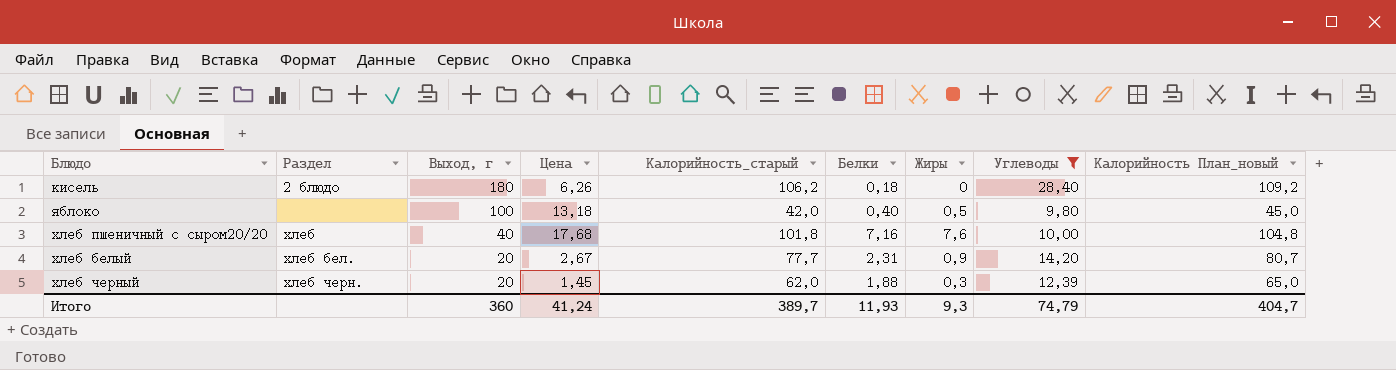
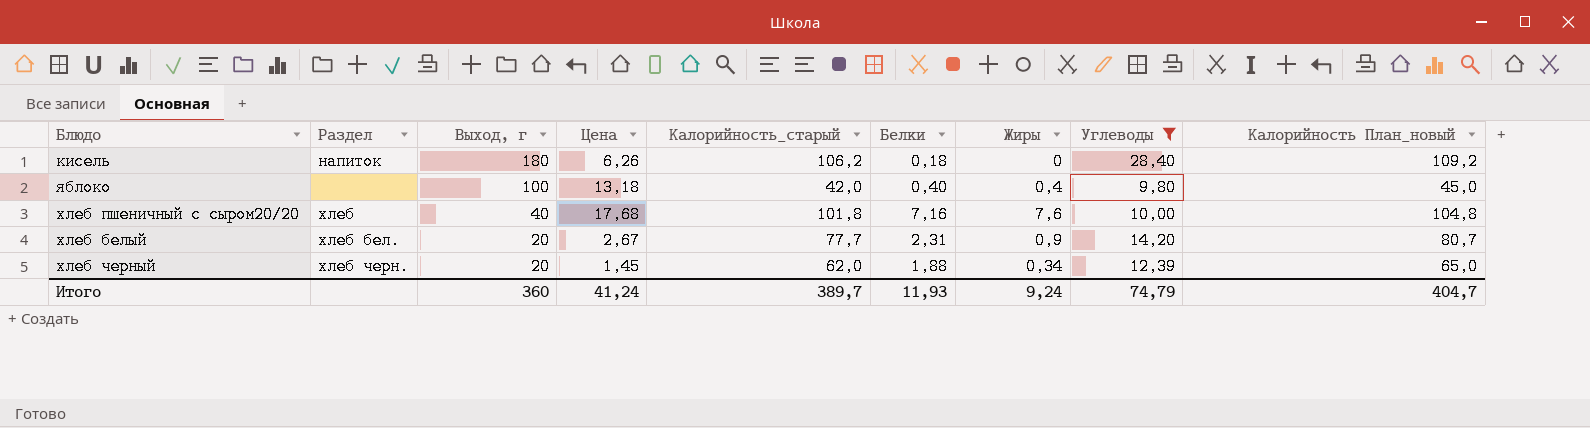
кисель | Раздел: 2 блюдо -> напиток
яблоко | Жиры: 0,5 -> 0,4
хлеб черный | Жиры: 0,3 -> 0,34
Итого | Жиры: 9,3 -> 9,24

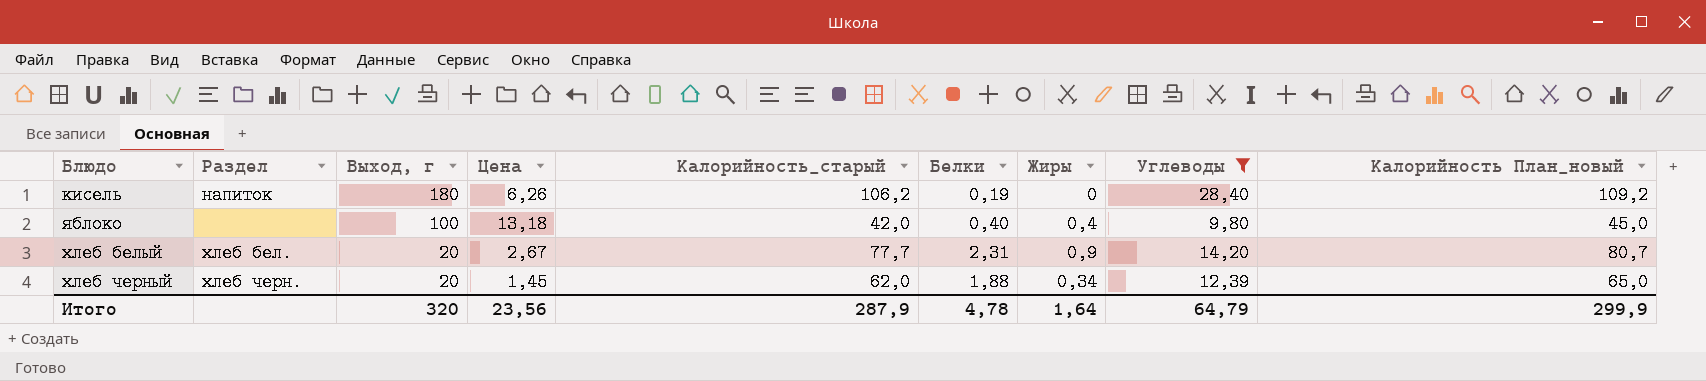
row хлеб пшеничный с сыром20/20: хлеб | 40 | 17,68 | 101,8 | 7,16 | 7,6 | 10,00 | 104,8 -> none
кисель | Белки: 0,18 -> 0,19
Итого | Выход, г: 360 -> 320
Итого | Цена: 41,24 -> 23,56
Итого | Калорийность_старый: 389,7 -> 287,9
Итого | Белки: 11,93 -> 4,78
Итого | Жиры: 9,24 -> 1,64
Итого | Углеводы: 74,79 -> 64,79
Итого | Калорийность План_новый: 404,7 -> 299,9

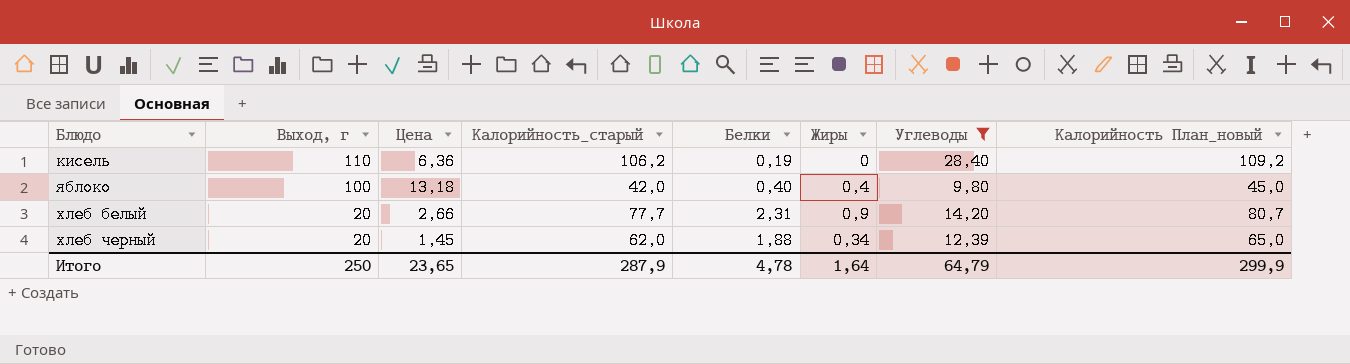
column Раздел | position: 2 -> none
кисель | Выход, г: 180 -> 110
кисель | Цена: 6,26 -> 6,36
хлеб белый | Цена: 2,67 -> 2,66
Итого | Выход, г: 320 -> 250
Итого | Цена: 23,56 -> 23,65

